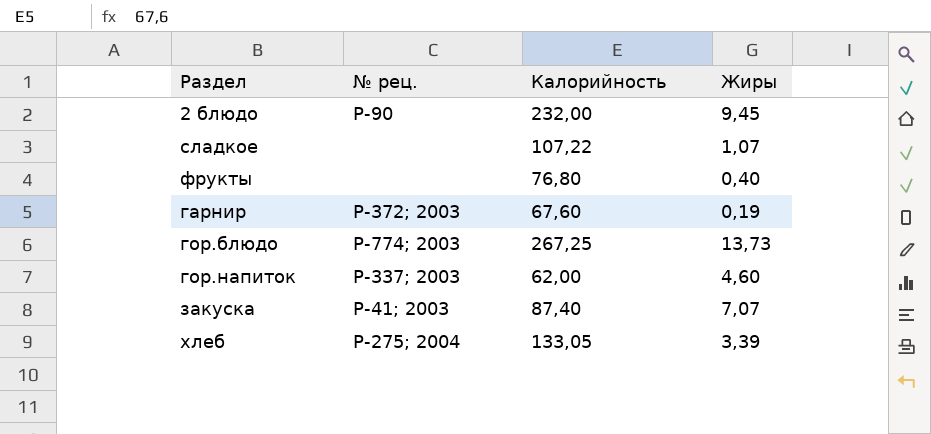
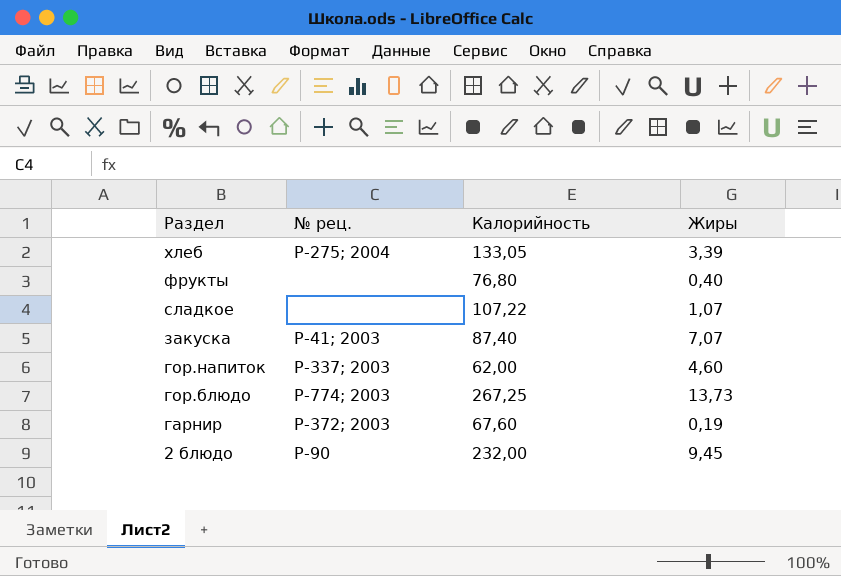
row order: none -> Раздел descending

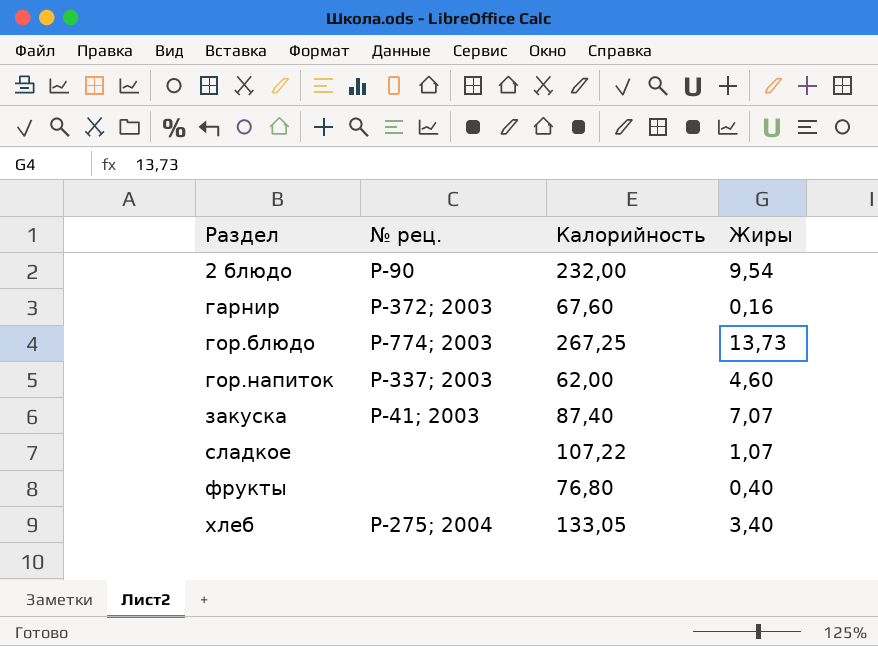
row order: Раздел descending -> Раздел ascending
2 блюдо | Жиры: 9,45 -> 9,54
гарнир | Жиры: 0,19 -> 0,16
хлеб | Жиры: 3,39 -> 3,40

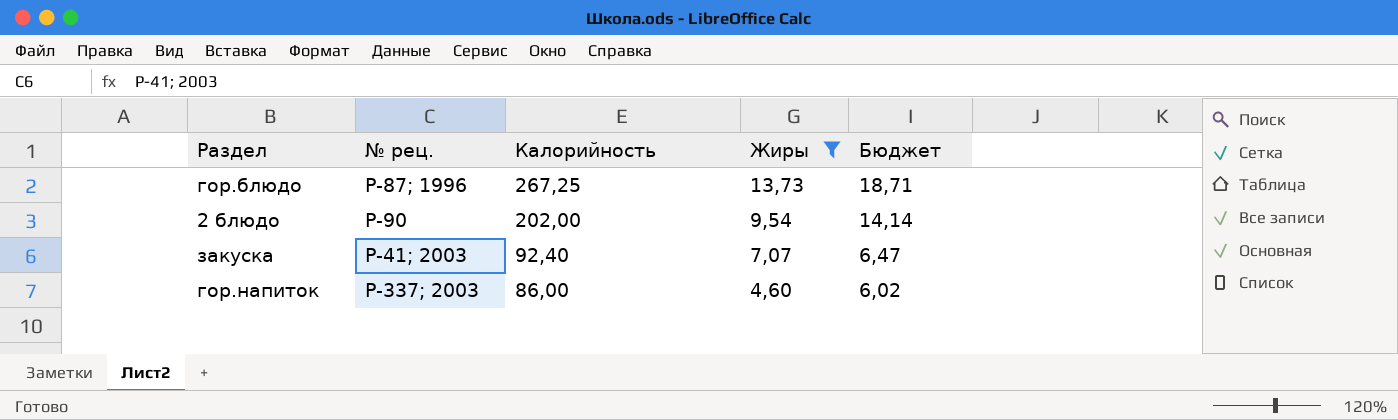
filter: none -> Жиры >= 4,60
row order: Раздел ascending -> Калорийность descending
column Бюджет | formula: none -> [Калорийность] * 0,07
гор.блюдо | № рец.: Р-774; 2003 -> Р-87; 1996
2 блюдо | Калорийность: 232,00 -> 202,00
закуска | Калорийность: 87,40 -> 92,40
гор.напиток | Калорийность: 62,00 -> 86,00

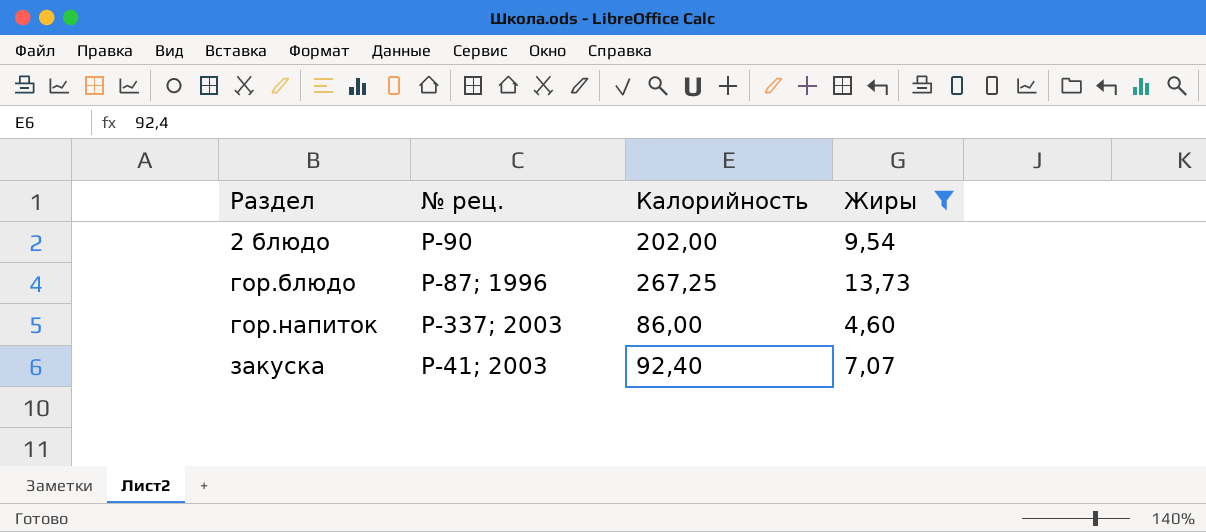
row order: Калорийность descending -> Раздел ascending
column Бюджет | formula: [Калорийность] * 0,07 -> none

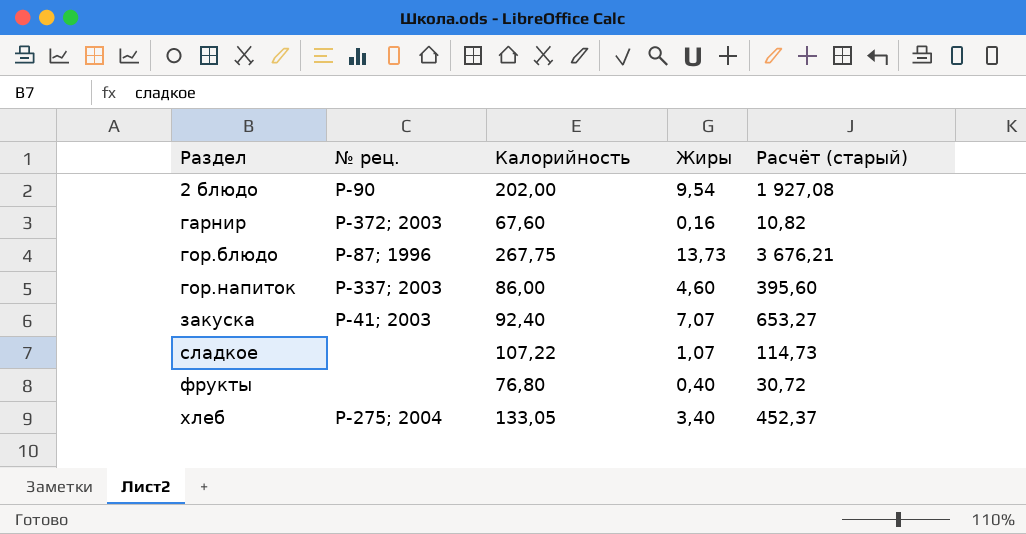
filter: Жиры >= 4,60 -> none
column Расчёт (старый) | formula: none -> [Калорийность] * [Жиры]
гор.блюдо | Калорийность: 267,25 -> 267,75

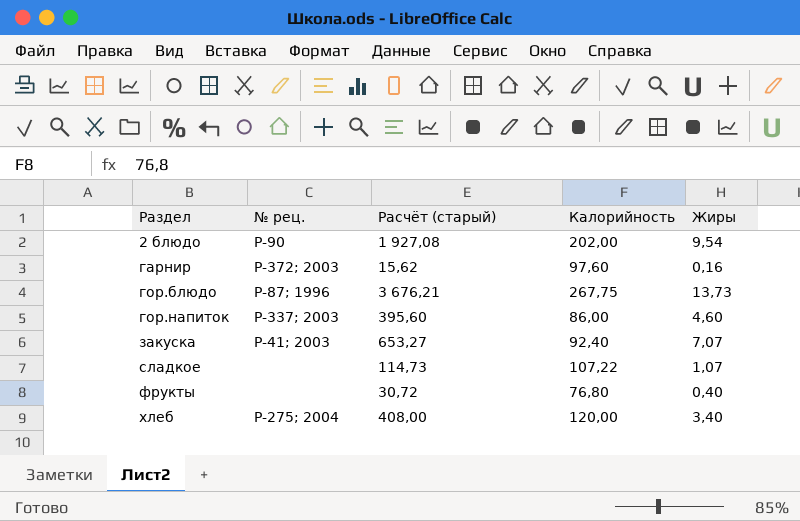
column Расчёт (старый) | position: 5 -> 3
гарнир | Расчёт (старый): 10,82 -> 15,62
гарнир | Калорийность: 67,60 -> 97,60
хлеб | Расчёт (старый): 452,37 -> 408,00
хлеб | Калорийность: 133,05 -> 120,00

